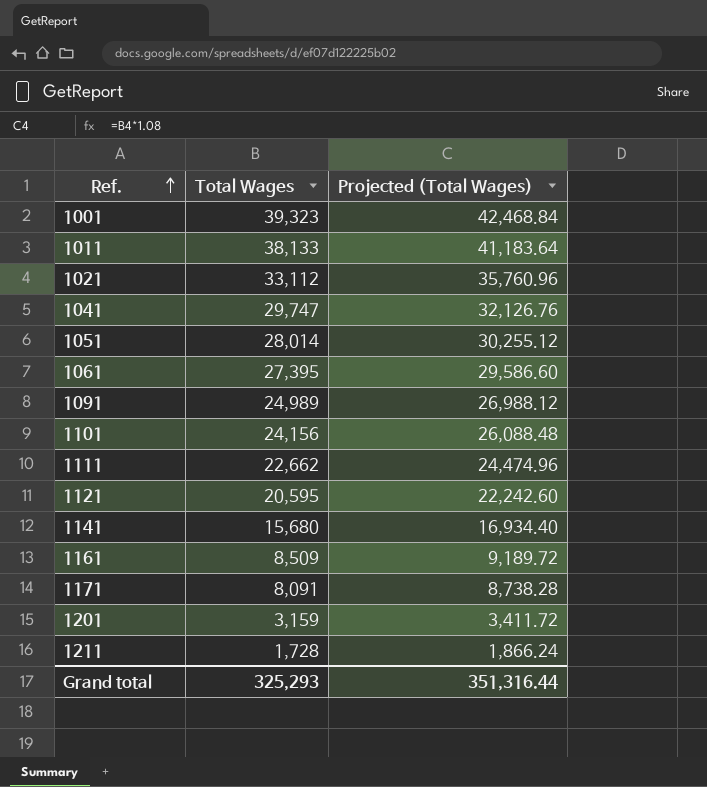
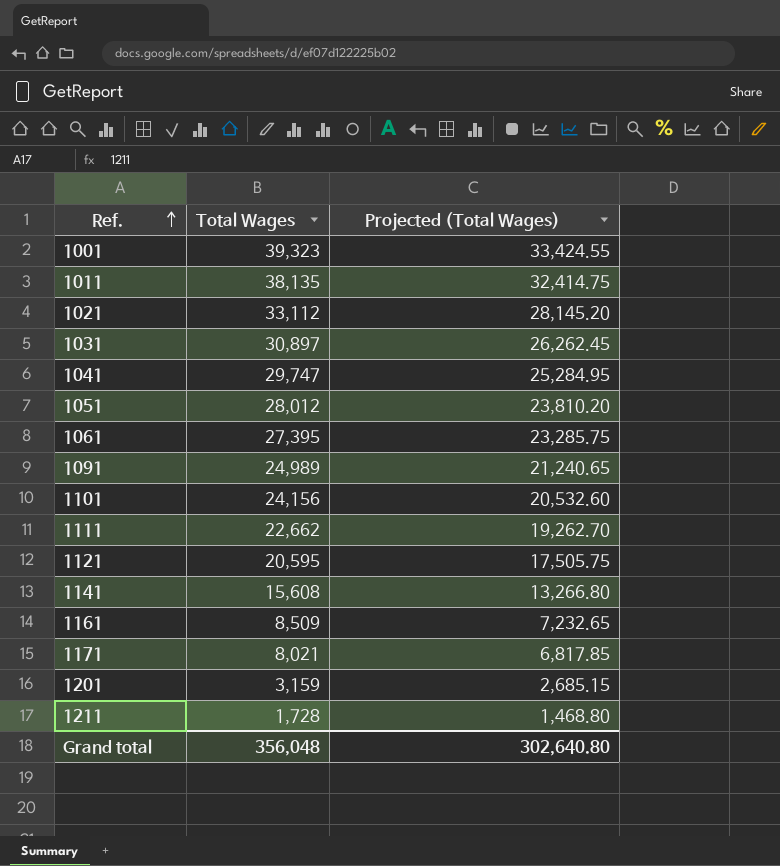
column Projected (Total Wages) | formula: [Total Wages] * 1.08 -> [Total Wages] * 0.85
1011 | Total Wages: 38,133 -> 38,135
row 1031: none -> 30,897 | 26,262.45
1051 | Total Wages: 28,014 -> 28,012
1141 | Total Wages: 15,680 -> 15,608
1171 | Total Wages: 8,091 -> 8,021
Grand total | Total Wages: 325,293 -> 356,048
Grand total | Projected (Total Wages): 351,316.44 -> 302,640.80

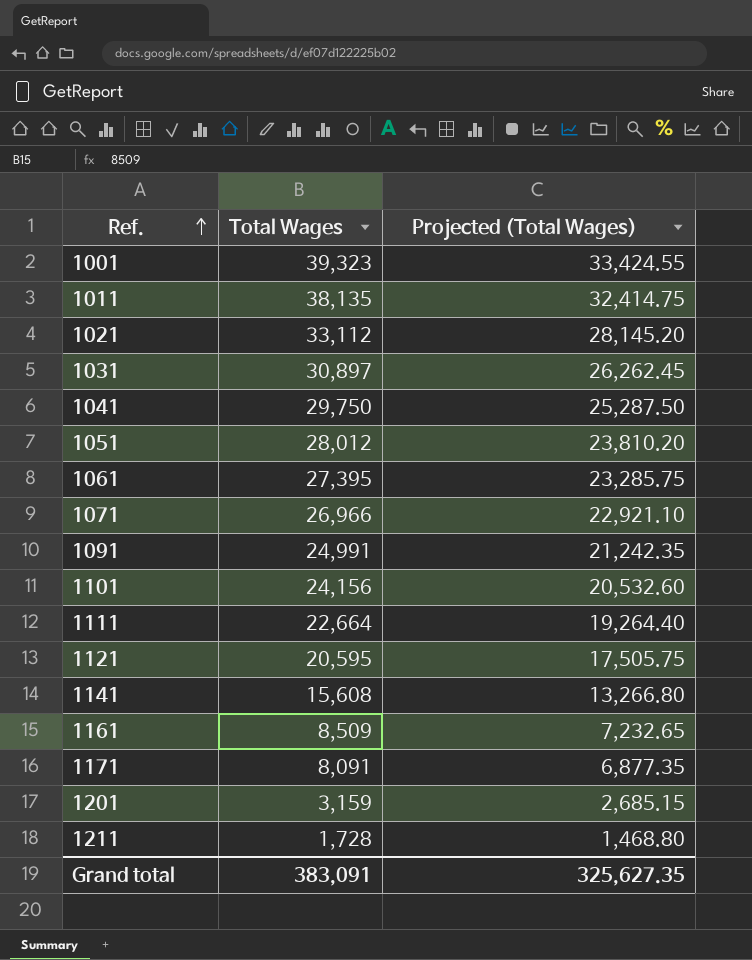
1041 | Total Wages: 29,747 -> 29,750
1041 | Projected (Total Wages): 25,284.95 -> 25,287.50
row 1071: none -> 26,966 | 22,921.10
1091 | Total Wages: 24,989 -> 24,991
1091 | Projected (Total Wages): 21,240.65 -> 21,242.35
1111 | Total Wages: 22,662 -> 22,664
1111 | Projected (Total Wages): 19,262.70 -> 19,264.40
1171 | Total Wages: 8,021 -> 8,091
1171 | Projected (Total Wages): 6,817.85 -> 6,877.35
Grand total | Total Wages: 356,048 -> 383,091
Grand total | Projected (Total Wages): 302,640.80 -> 325,627.35

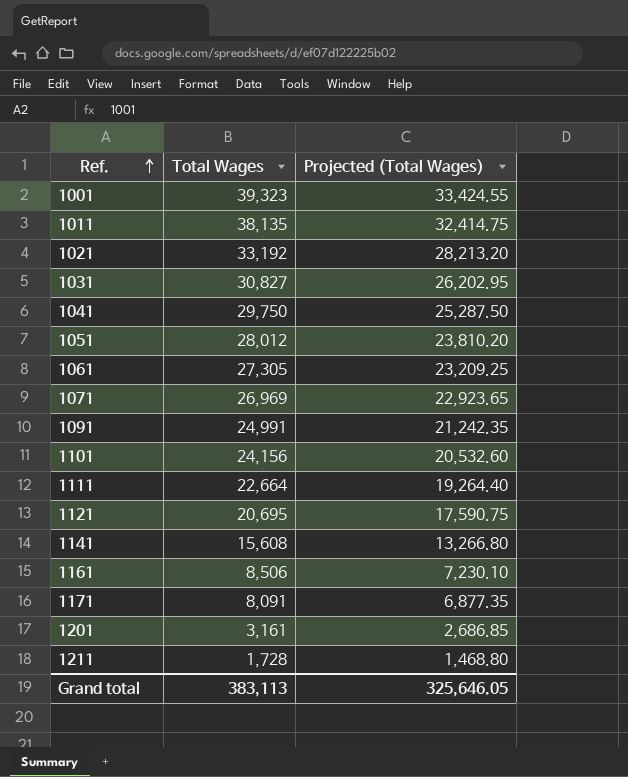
1021 | Total Wages: 33,112 -> 33,192
1021 | Projected (Total Wages): 28,145.20 -> 28,213.20
1031 | Total Wages: 30,897 -> 30,827
1031 | Projected (Total Wages): 26,262.45 -> 26,202.95
1061 | Total Wages: 27,395 -> 27,305
1061 | Projected (Total Wages): 23,285.75 -> 23,209.25
1071 | Total Wages: 26,966 -> 26,969
1071 | Projected (Total Wages): 22,921.10 -> 22,923.65
1121 | Total Wages: 20,595 -> 20,695
1121 | Projected (Total Wages): 17,505.75 -> 17,590.75
1161 | Total Wages: 8,509 -> 8,506
1161 | Projected (Total Wages): 7,232.65 -> 7,230.10
1201 | Total Wages: 3,159 -> 3,161
1201 | Projected (Total Wages): 2,685.15 -> 2,686.85
Grand total | Total Wages: 383,091 -> 383,113
Grand total | Projected (Total Wages): 325,627.35 -> 325,646.05

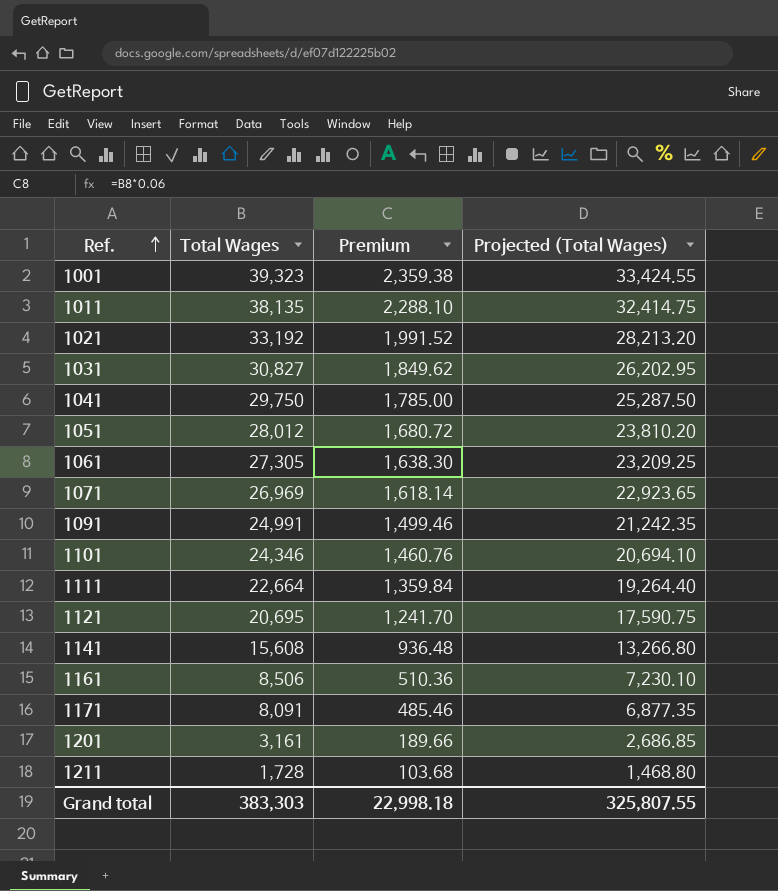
column Premium | formula: none -> [Total Wages] * 0.06
1101 | Total Wages: 24,156 -> 24,346
1101 | Projected (Total Wages): 20,532.60 -> 20,694.10
Grand total | Total Wages: 383,113 -> 383,303
Grand total | Projected (Total Wages): 325,646.05 -> 325,807.55

